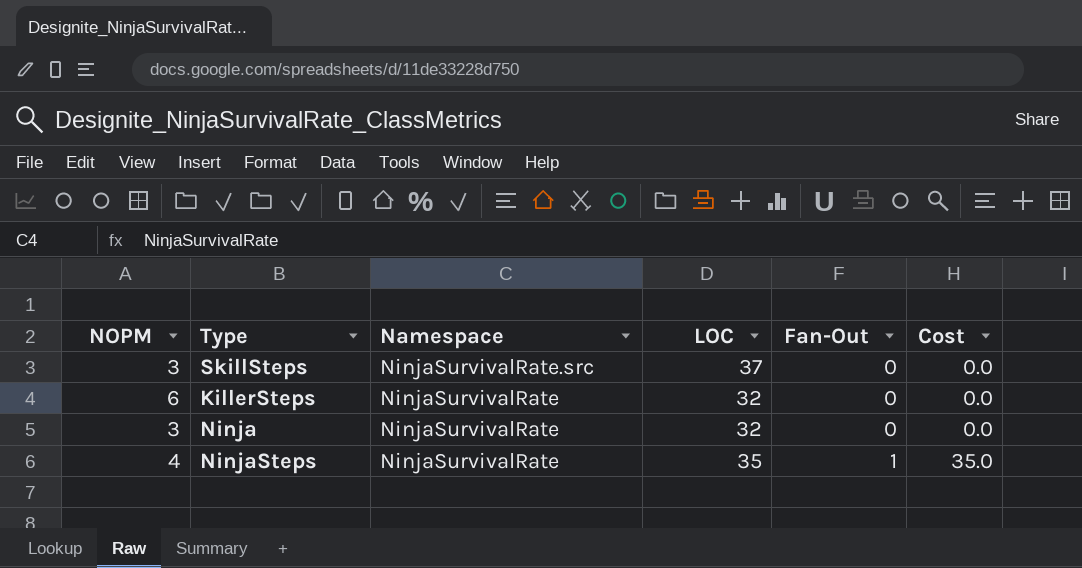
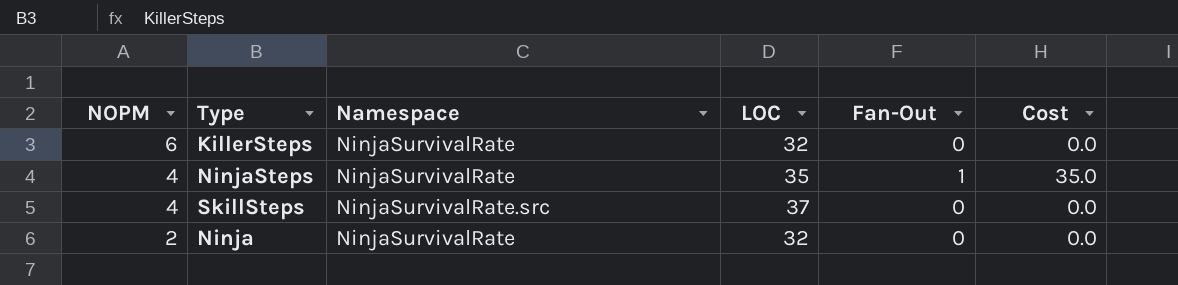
row order: Namespace descending -> NOPM descending
SkillSteps | NOPM: 3 -> 4
Ninja | NOPM: 3 -> 2

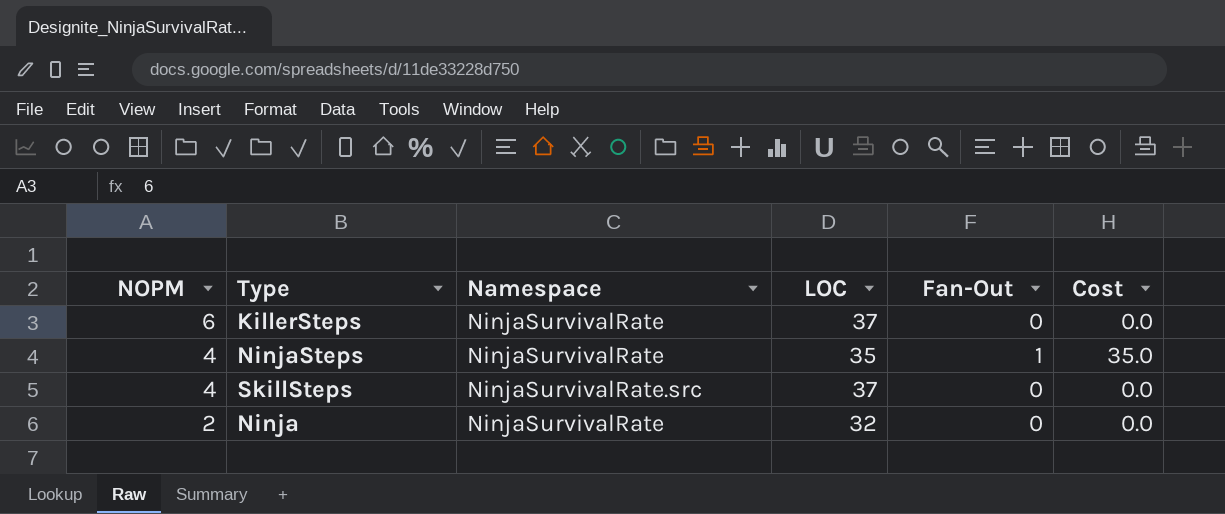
KillerSteps | LOC: 32 -> 37

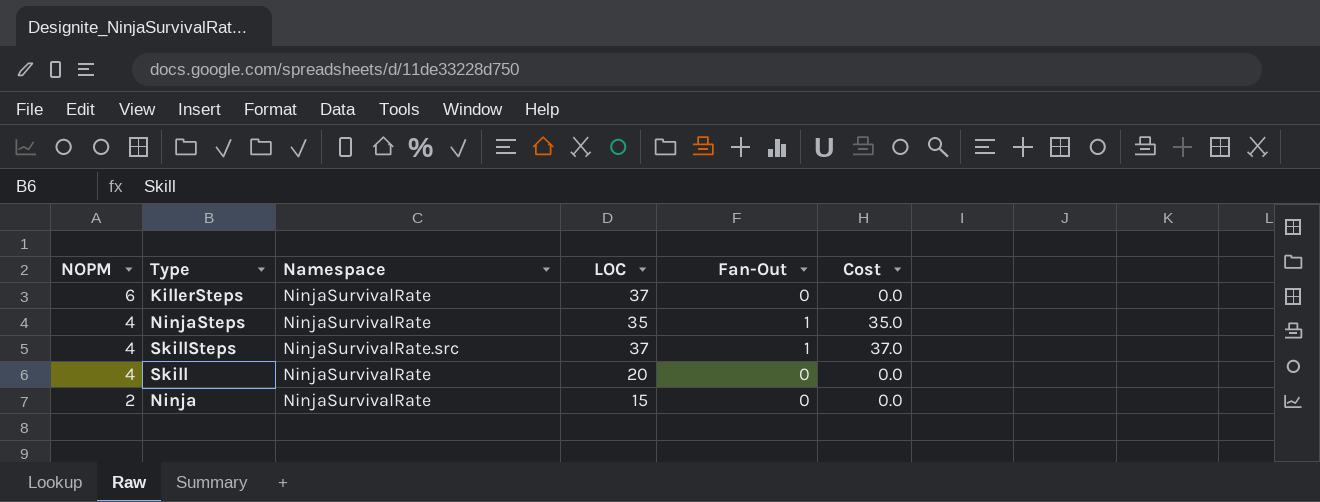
SkillSteps | Fan-Out: 0 -> 1
SkillSteps | Cost: 0.0 -> 37.0
row Skill: none -> 4 | NinjaSurvivalRate | 20 | 0 | 0.0
Ninja | LOC: 32 -> 15

